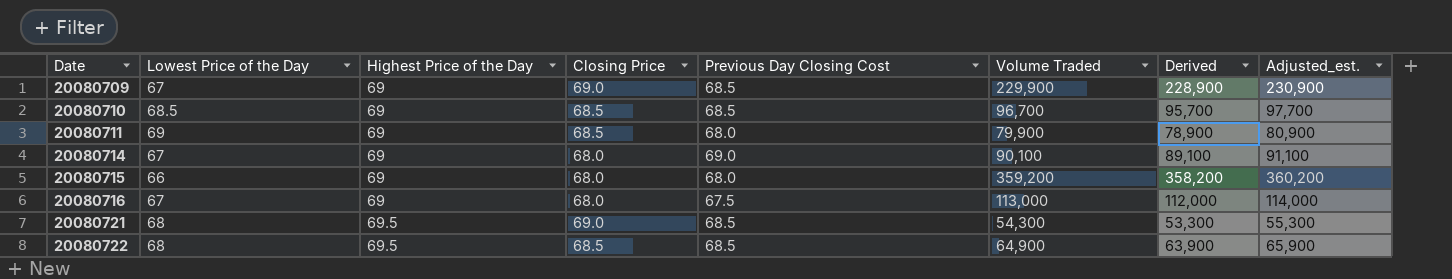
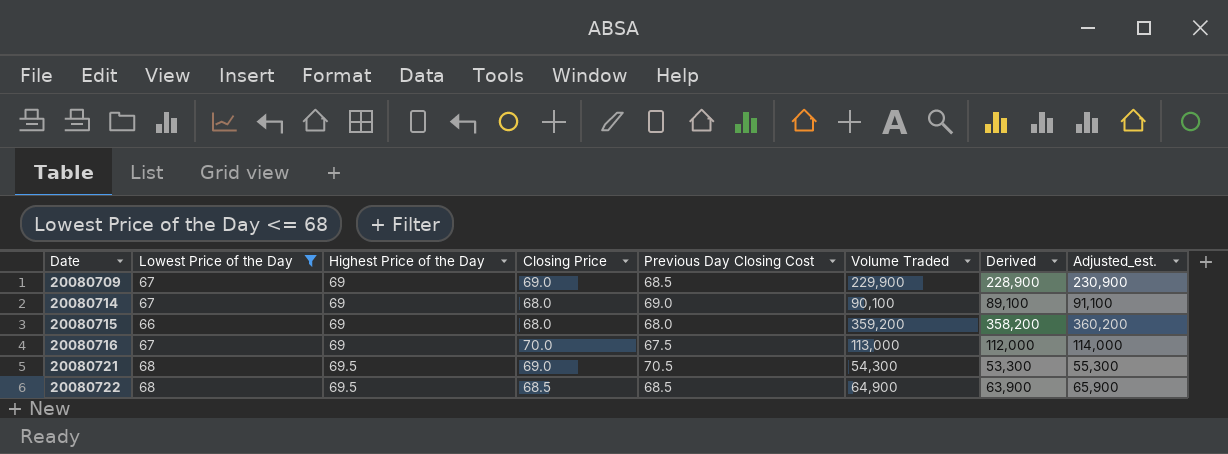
filter: none -> Lowest Price of the Day <= 68
20080716 | Closing Price: 68.0 -> 70.0
20080721 | Previous Day Closing Cost: 68.5 -> 70.5

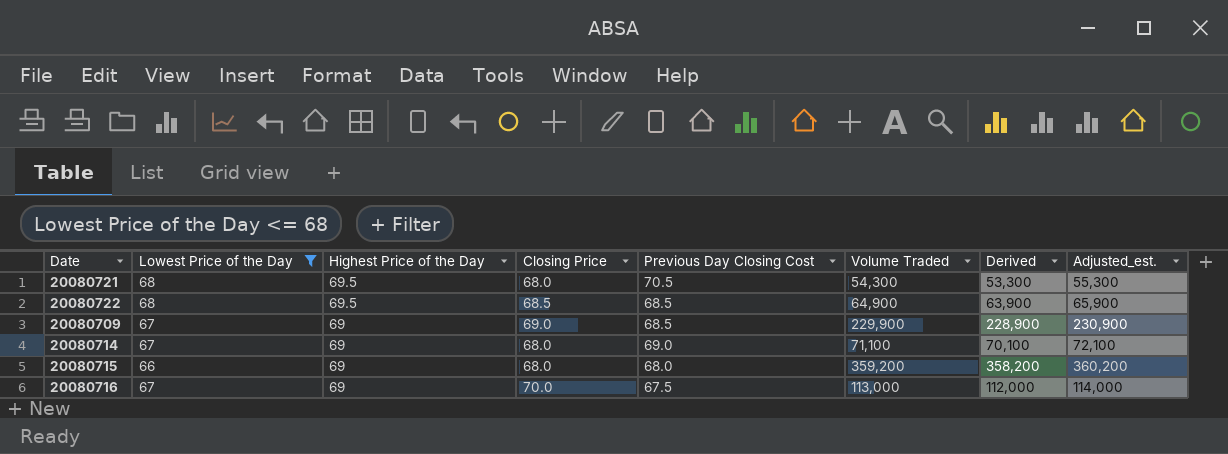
row order: Date ascending -> Highest Price of the Day descending
20080721 | Closing Price: 69.0 -> 68.0
20080714 | Volume Traded: 90,100 -> 71,100
20080714 | Derived: 89,100 -> 70,100
20080714 | Adjusted_est.: 91,100 -> 72,100

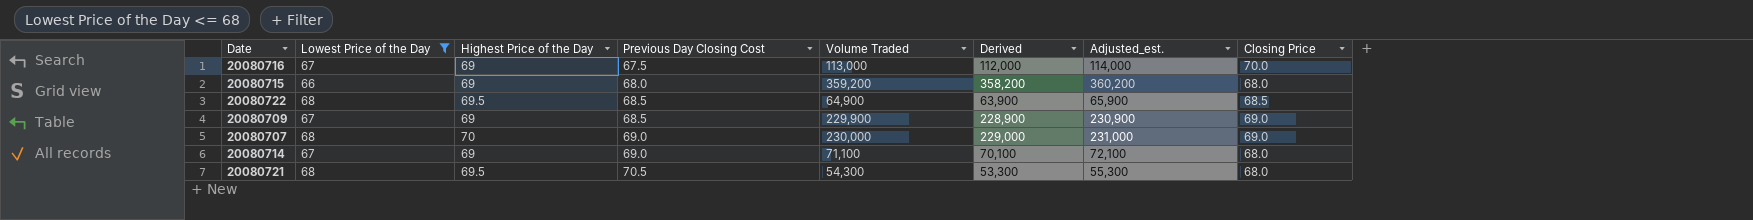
row order: Highest Price of the Day descending -> Previous Day Closing Cost ascending
column Closing Price | position: 4 -> 8
row 20080707: none -> 68 | 70 | 69.0 | 230,000 | 229,000 | 231,000 | 69.0

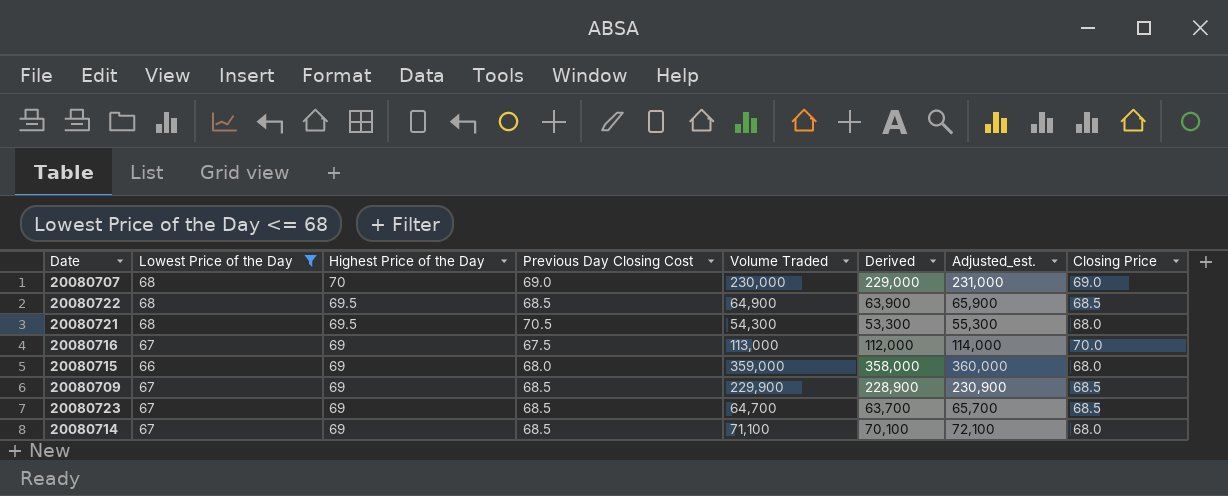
row order: Previous Day Closing Cost ascending -> Highest Price of the Day descending
20080715 | Volume Traded: 359,200 -> 359,000
20080715 | Derived: 358,200 -> 358,000
20080715 | Adjusted_est.: 360,200 -> 360,000
20080709 | Closing Price: 69.0 -> 68.5
row 20080723: none -> 67 | 69 | 68.5 | 64,700 | 63,700 | 65,700 | 68.5
20080714 | Previous Day Closing Cost: 69.0 -> 68.5

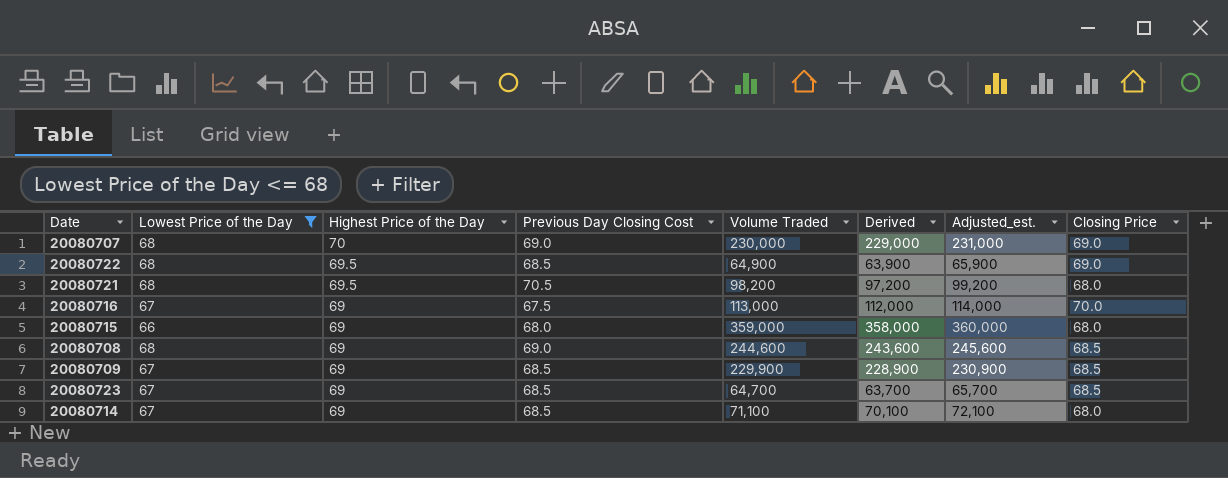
20080722 | Closing Price: 68.5 -> 69.0
20080721 | Volume Traded: 54,300 -> 98,200
20080721 | Derived: 53,300 -> 97,200
20080721 | Adjusted_est.: 55,300 -> 99,200
row 20080708: none -> 68 | 69 | 69.0 | 244,600 | 243,600 | 245,600 | 68.5

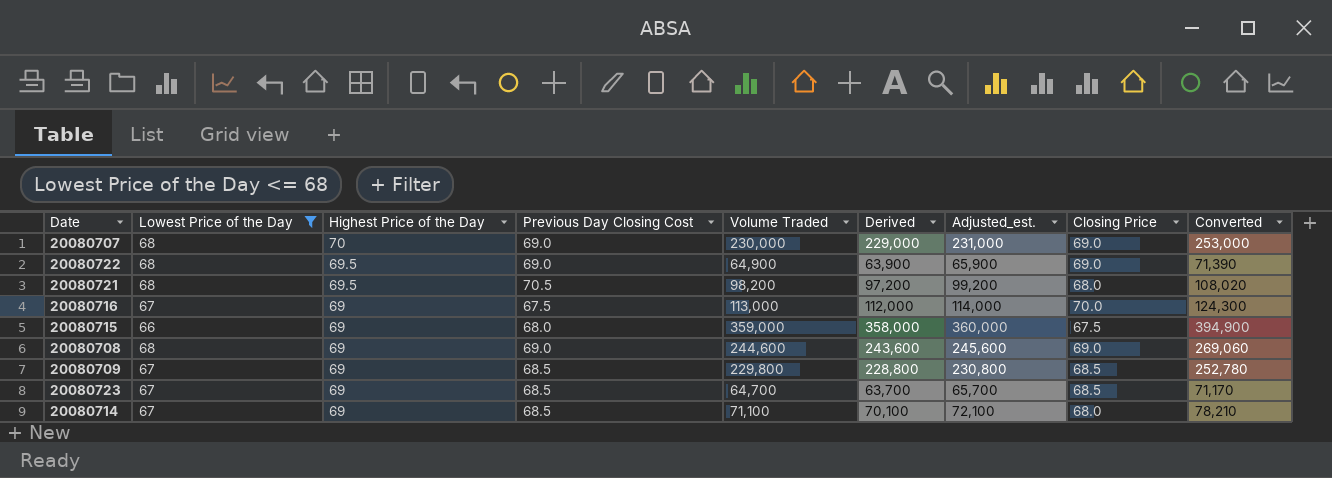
column Converted | formula: none -> [Volume Traded] * 1.1
20080722 | Previous Day Closing Cost: 68.5 -> 69.0
20080715 | Closing Price: 68.0 -> 67.5
20080708 | Closing Price: 68.5 -> 69.0
20080709 | Volume Traded: 229,900 -> 229,800
20080709 | Derived: 228,900 -> 228,800
20080709 | Adjusted_est.: 230,900 -> 230,800

